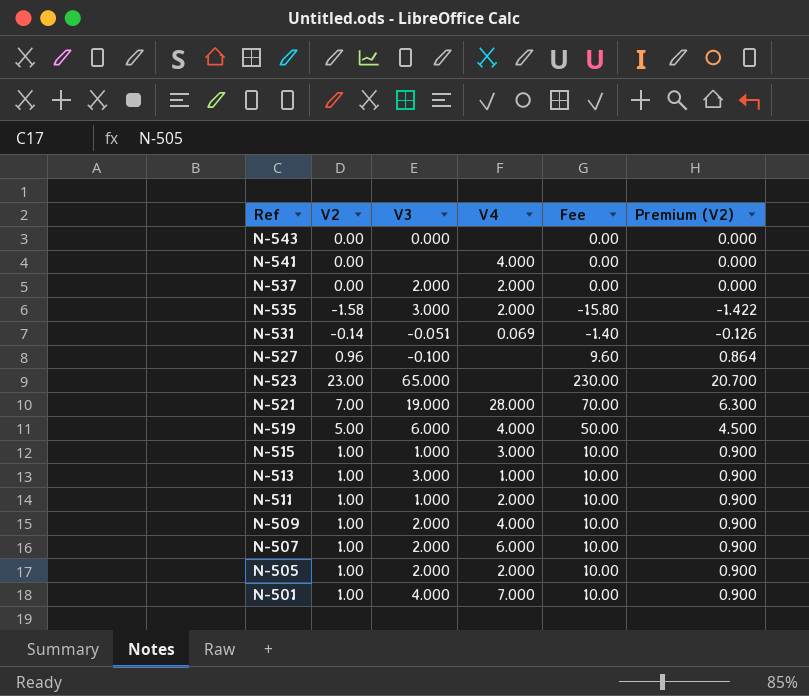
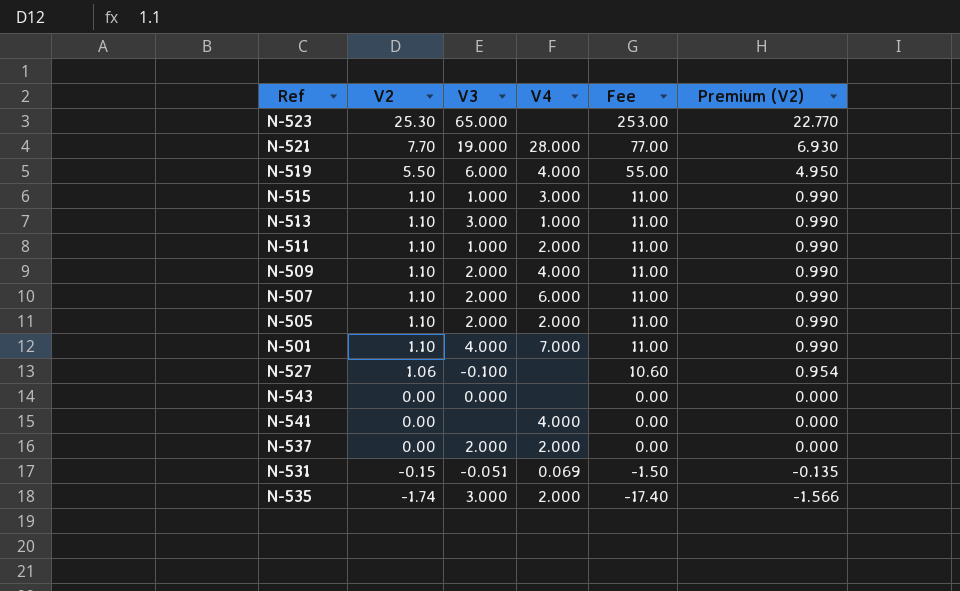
row order: Ref descending -> V2 descending
N-523 | V2: 23.00 -> 25.30
N-523 | Fee: 230.00 -> 253.00
N-523 | Premium (V2): 20.700 -> 22.770
N-521 | V2: 7.00 -> 7.70
N-521 | Fee: 70.00 -> 77.00
N-521 | Premium (V2): 6.300 -> 6.930
N-519 | V2: 5.00 -> 5.50
N-519 | Fee: 50.00 -> 55.00
N-519 | Premium (V2): 4.500 -> 4.950
N-515 | V2: 1.00 -> 1.10
N-515 | Fee: 10.00 -> 11.00
N-515 | Premium (V2): 0.900 -> 0.990
N-513 | V2: 1.00 -> 1.10
N-513 | Fee: 10.00 -> 11.00
N-513 | Premium (V2): 0.900 -> 0.990
N-511 | V2: 1.00 -> 1.10
N-511 | Fee: 10.00 -> 11.00
N-511 | Premium (V2): 0.900 -> 0.990
N-509 | V2: 1.00 -> 1.10
N-509 | Fee: 10.00 -> 11.00
N-509 | Premium (V2): 0.900 -> 0.990
N-507 | V2: 1.00 -> 1.10
N-507 | Fee: 10.00 -> 11.00
N-507 | Premium (V2): 0.900 -> 0.990
N-505 | V2: 1.00 -> 1.10
N-505 | Fee: 10.00 -> 11.00
N-505 | Premium (V2): 0.900 -> 0.990
N-501 | V2: 1.00 -> 1.10
N-501 | Fee: 10.00 -> 11.00
N-501 | Premium (V2): 0.900 -> 0.990
N-527 | V2: 0.96 -> 1.06
N-527 | Fee: 9.60 -> 10.60
N-527 | Premium (V2): 0.864 -> 0.954
N-531 | V2: -0.14 -> -0.15
N-531 | Fee: -1.40 -> -1.50
N-531 | Premium (V2): -0.126 -> -0.135
N-535 | V2: -1.58 -> -1.74
N-535 | Fee: -15.80 -> -17.40
N-535 | Premium (V2): -1.422 -> -1.566

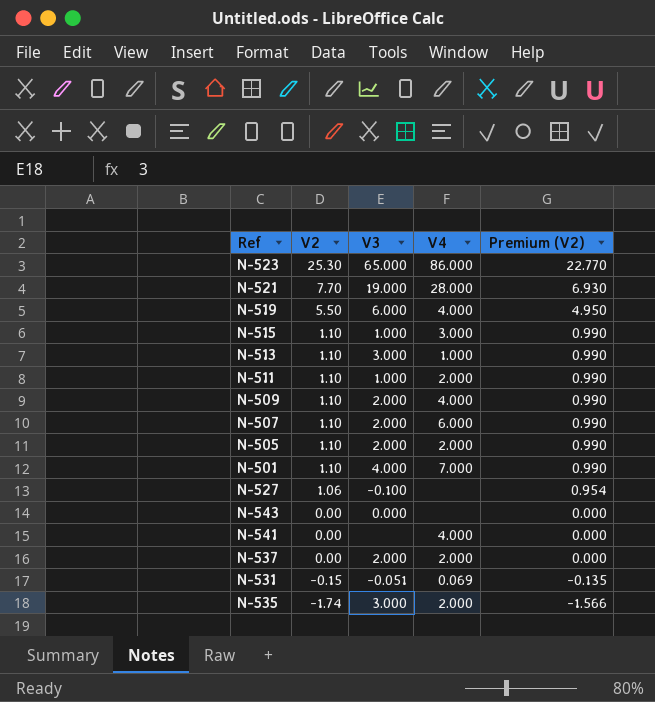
column Fee | formula: [V2] * 10 -> none
N-523 | V4: none -> 86.000

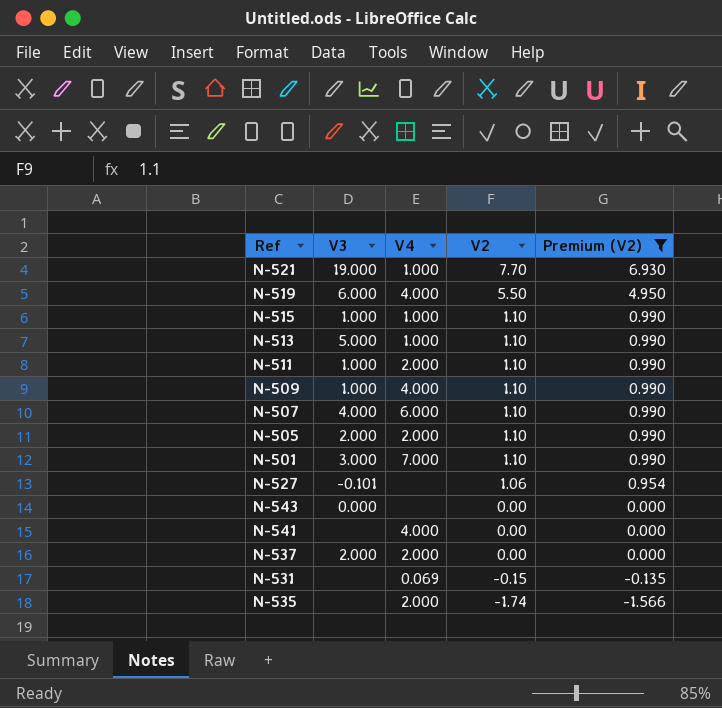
filter: none -> Premium (V2) != 22.770
column V2 | position: 2 -> 4
N-521 | V4: 28.000 -> 1.000
N-515 | V4: 3.000 -> 1.000
N-513 | V3: 3.000 -> 5.000
N-509 | V3: 2.000 -> 1.000
N-507 | V3: 2.000 -> 4.000
N-501 | V3: 4.000 -> 3.000
N-527 | V3: -0.100 -> -0.101
N-531 | V3: -0.051 -> none
N-535 | V3: 3.000 -> none

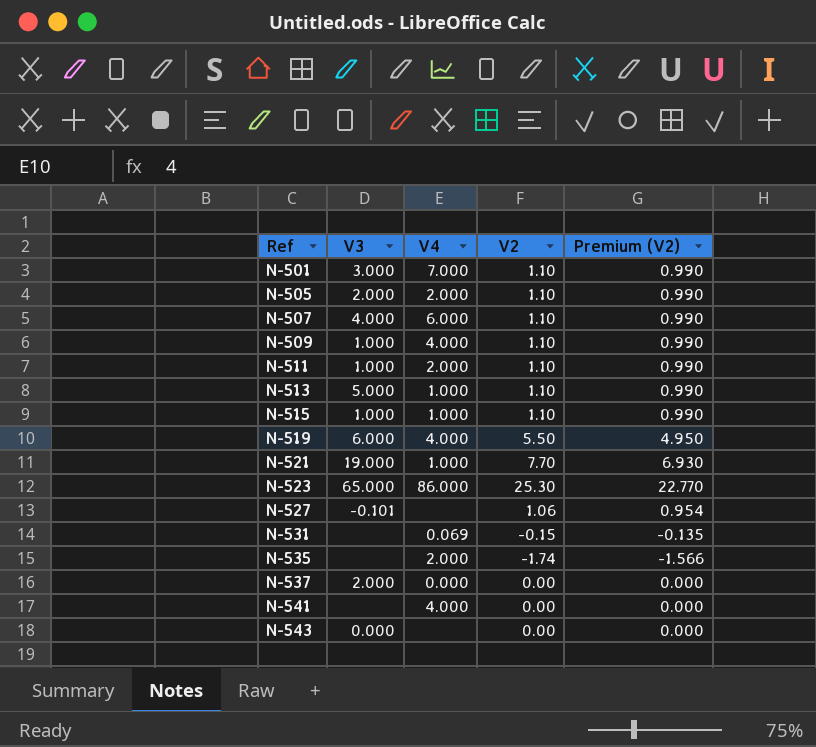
filter: Premium (V2) != 22.770 -> none
row order: V2 descending -> Ref ascending
N-537 | V4: 2.000 -> 0.000

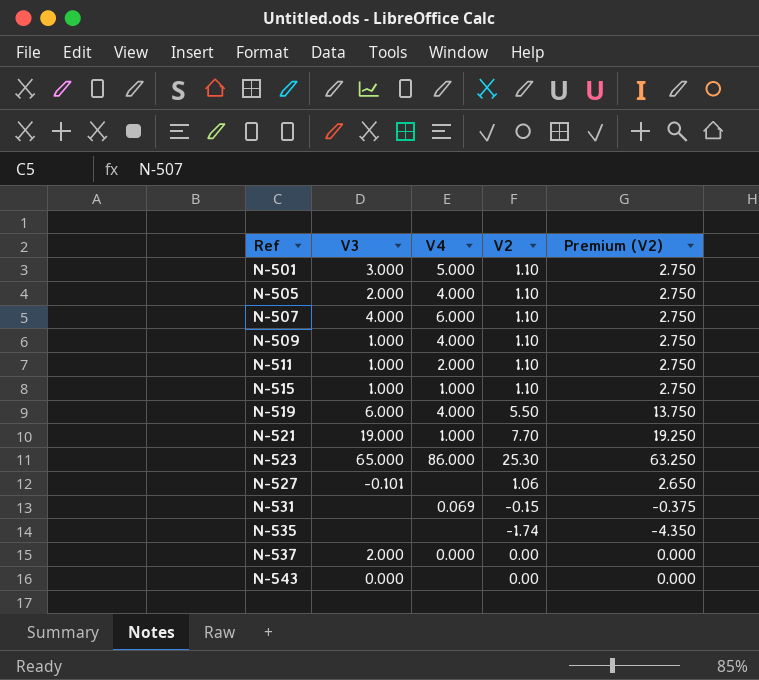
column Premium (V2) | formula: [V2] * 0.9 -> [V2] * 2.5
row N-513: 5.000 | 1.000 | 1.10 | 0.990 -> none
row N-541: none | 4.000 | 0.00 | 0.000 -> none
N-501 | V4: 7.000 -> 5.000
N-505 | V4: 2.000 -> 4.000
N-535 | V4: 2.000 -> none

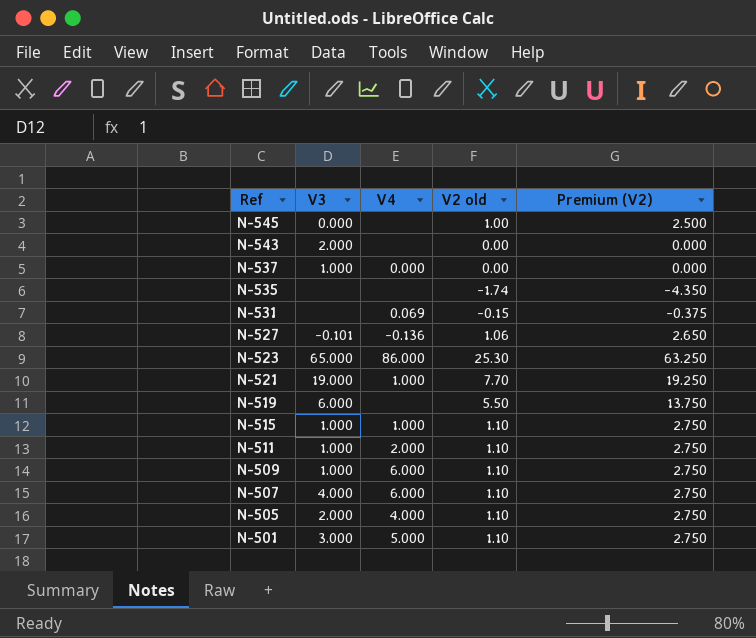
row order: Ref ascending -> Ref descending
column name: V2 -> V2 old
row N-545: none -> 0.000 | none | 1.00 | 2.500
N-543 | V3: 0.000 -> 2.000
N-537 | V3: 2.000 -> 1.000
N-527 | V4: none -> -0.136
N-519 | V4: 4.000 -> none
N-509 | V4: 4.000 -> 6.000

